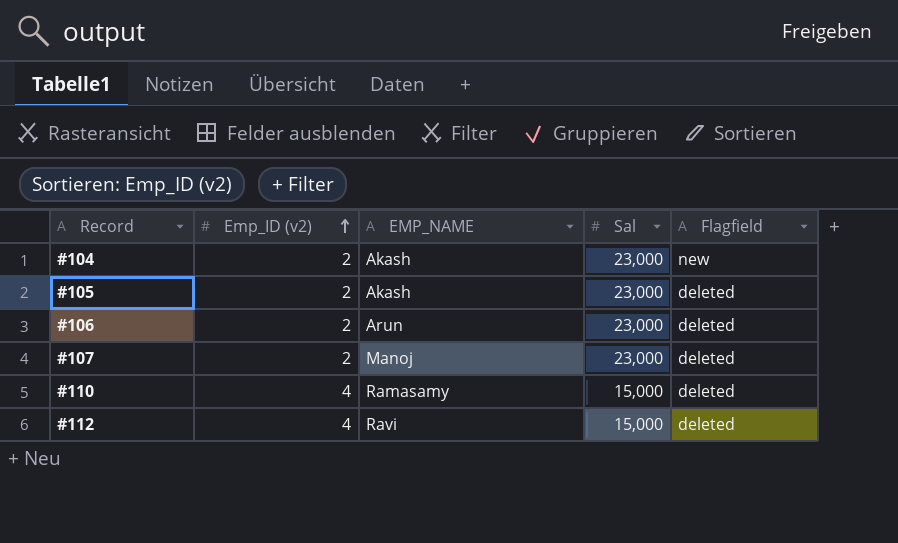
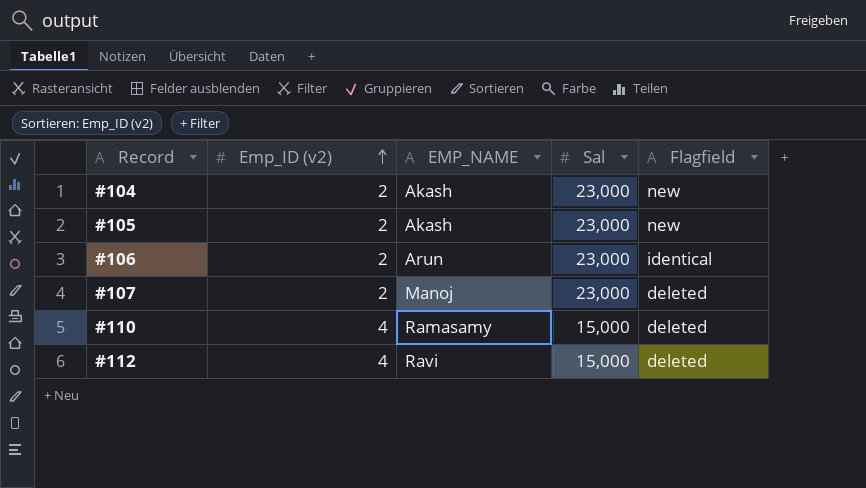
#105 | Flagfield: deleted -> new
#106 | Flagfield: deleted -> identical

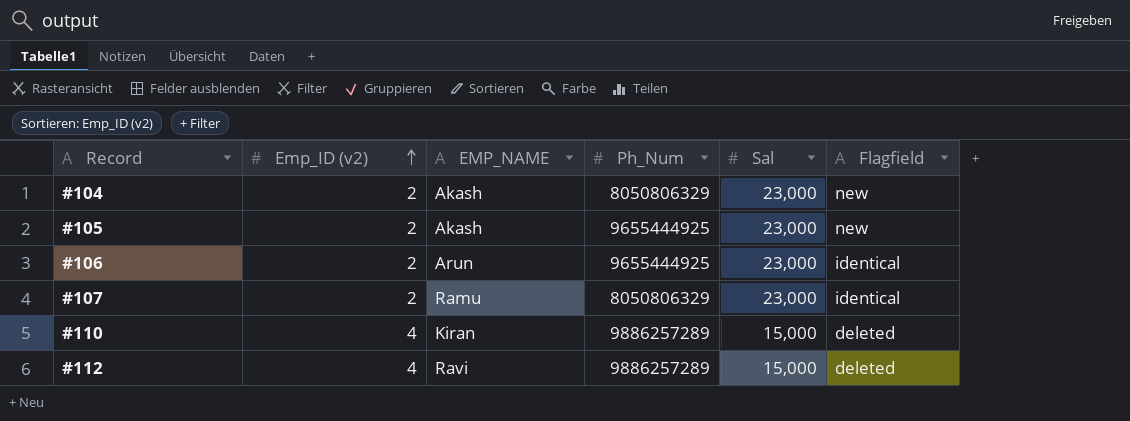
column Ph_Num | position: none -> 4
#107 | EMP_NAME: Manoj -> Ramu
#107 | Flagfield: deleted -> identical
#110 | EMP_NAME: Ramasamy -> Kiran

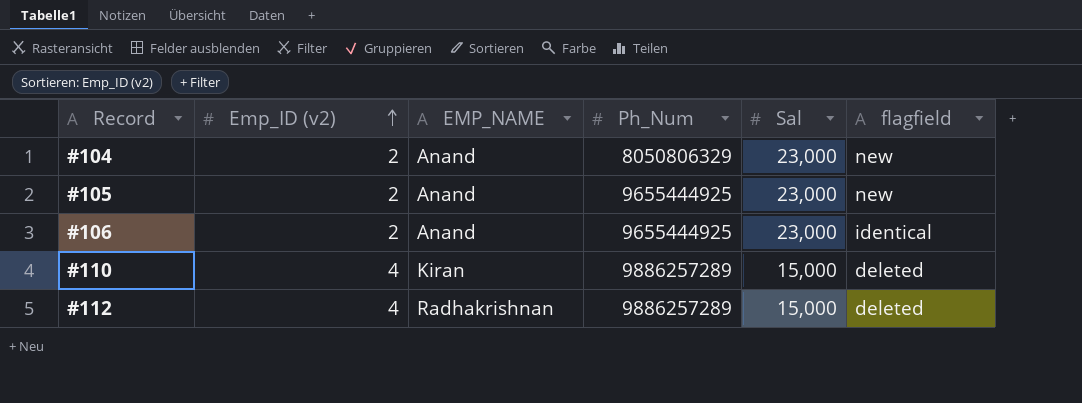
column name: Flagfield -> flagfield
row #107: 2 | Ramu | 8050806329 | 23,000 | identical -> none
#104 | EMP_NAME: Akash -> Anand
#105 | EMP_NAME: Akash -> Anand
#106 | EMP_NAME: Arun -> Anand
#112 | EMP_NAME: Ravi -> Radhakrishnan

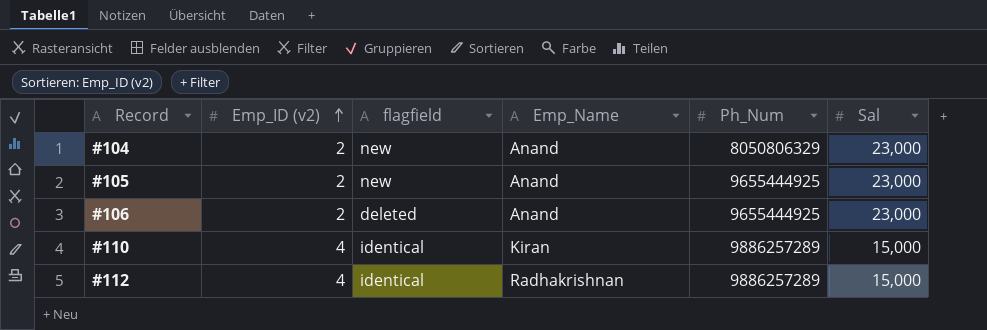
column flagfield | position: 6 -> 3
column name: EMP_NAME -> Emp_Name
#106 | flagfield: identical -> deleted
#110 | flagfield: deleted -> identical
#112 | flagfield: deleted -> identical

